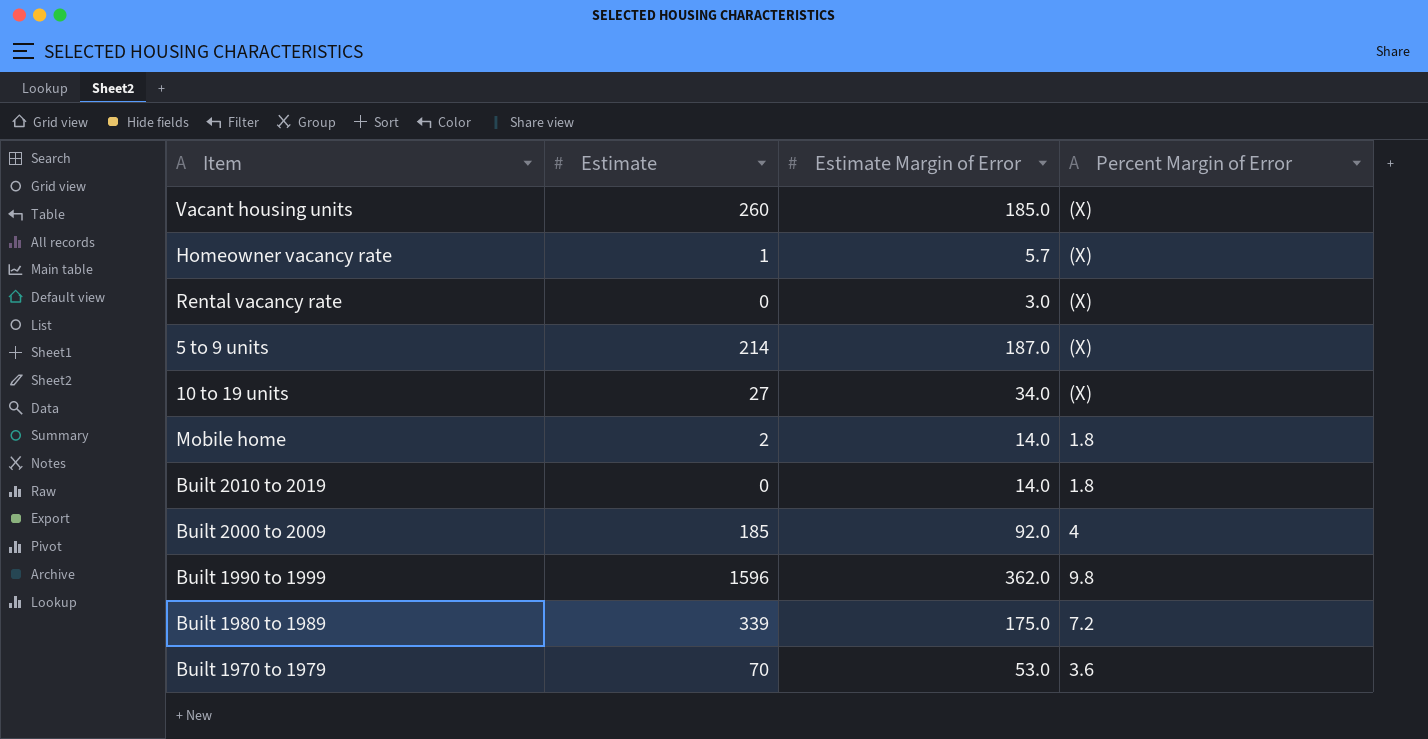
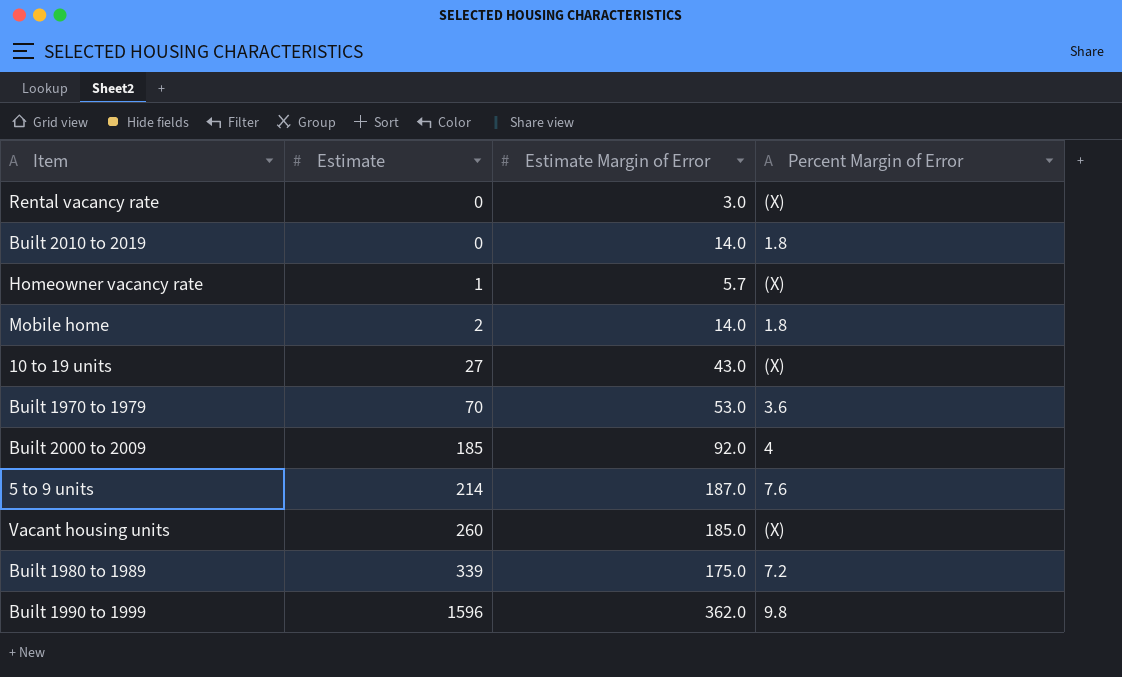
row order: none -> Estimate ascending
10 to 19 units | Estimate Margin of Error: 34.0 -> 43.0
5 to 9 units | Percent Margin of Error: (X) -> 7.6

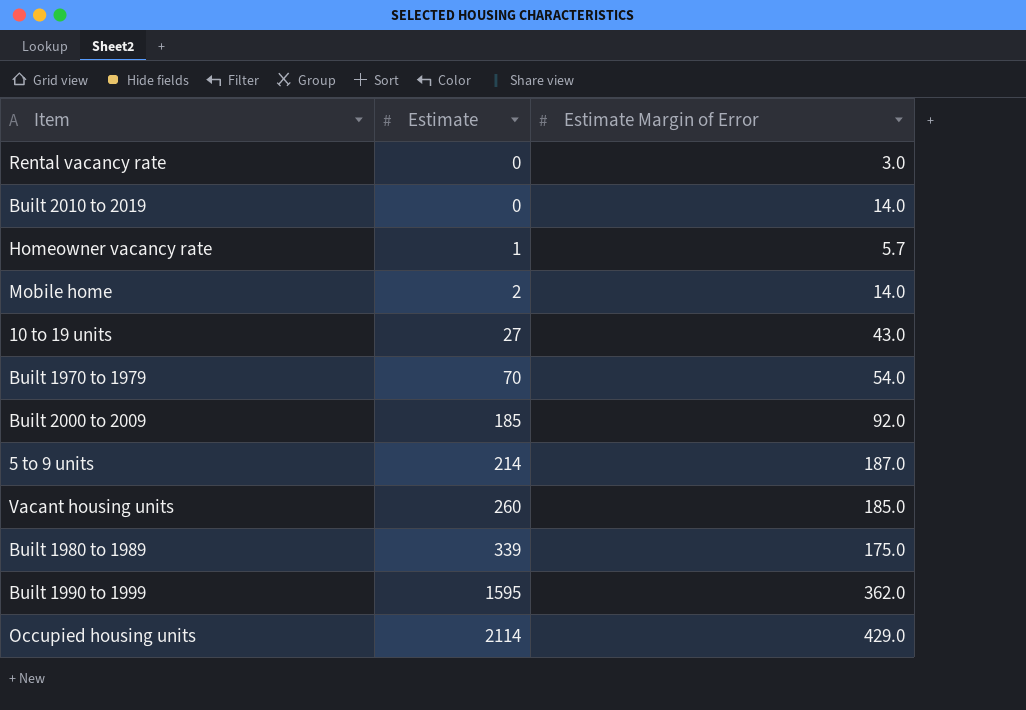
column Percent Margin of Error | position: 4 -> none
Built 1970 to 1979 | Estimate Margin of Error: 53.0 -> 54.0
Built 1990 to 1999 | Estimate: 1596 -> 1595
row Occupied housing units: none -> 2114 | 429.0

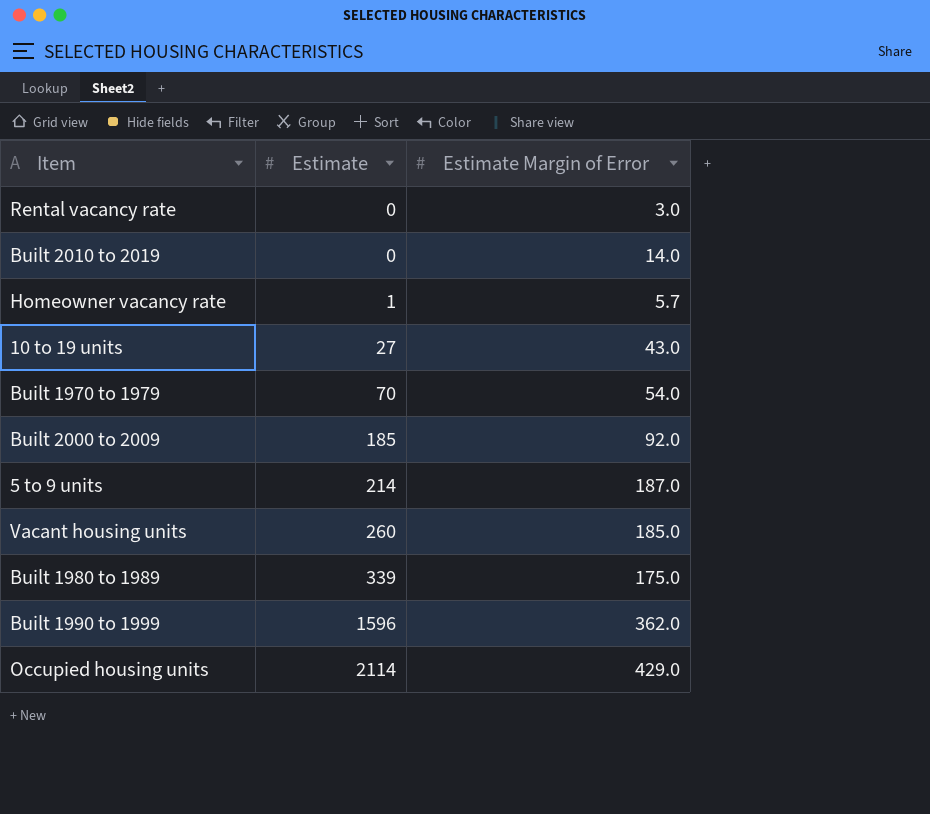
row Mobile home: 2 | 14.0 -> none
Built 1990 to 1999 | Estimate: 1595 -> 1596

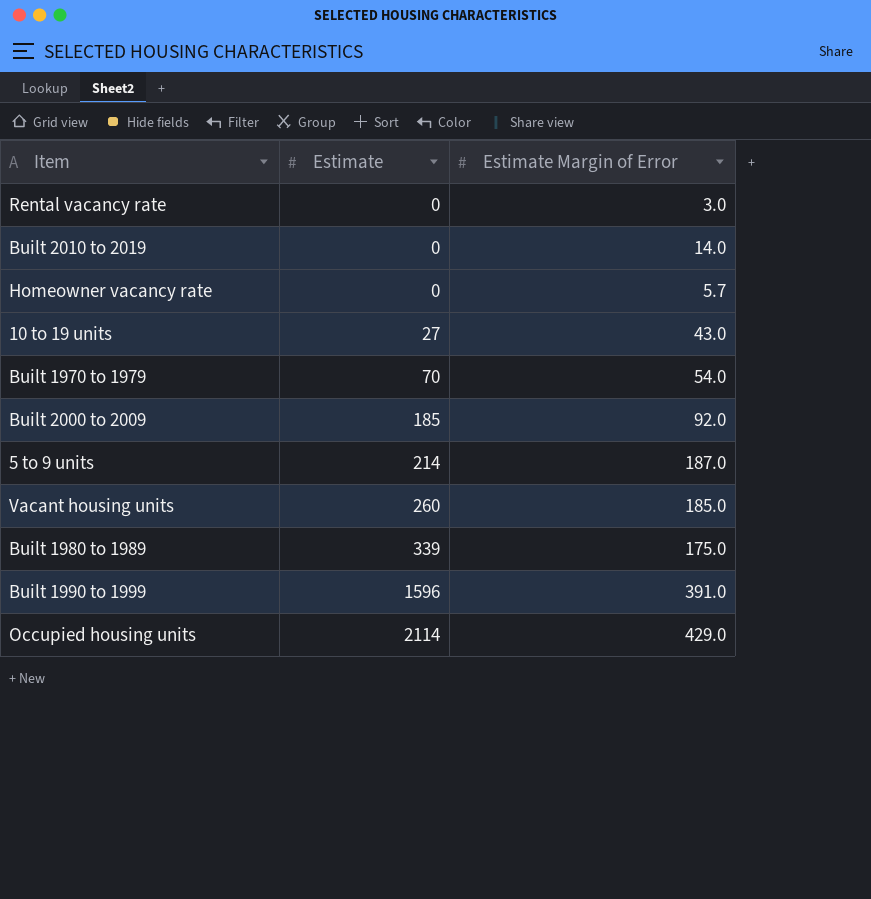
Homeowner vacancy rate | Estimate: 1 -> 0
Built 1990 to 1999 | Estimate Margin of Error: 362.0 -> 391.0

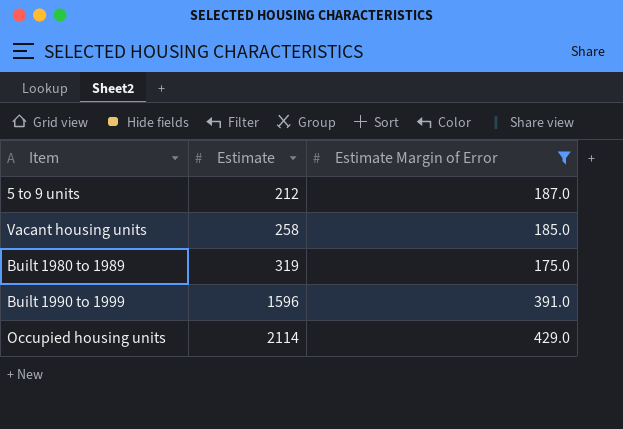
filter: none -> Estimate Margin of Error >= 175.0
5 to 9 units | Estimate: 214 -> 212
Vacant housing units | Estimate: 260 -> 258
Built 1980 to 1989 | Estimate: 339 -> 319

